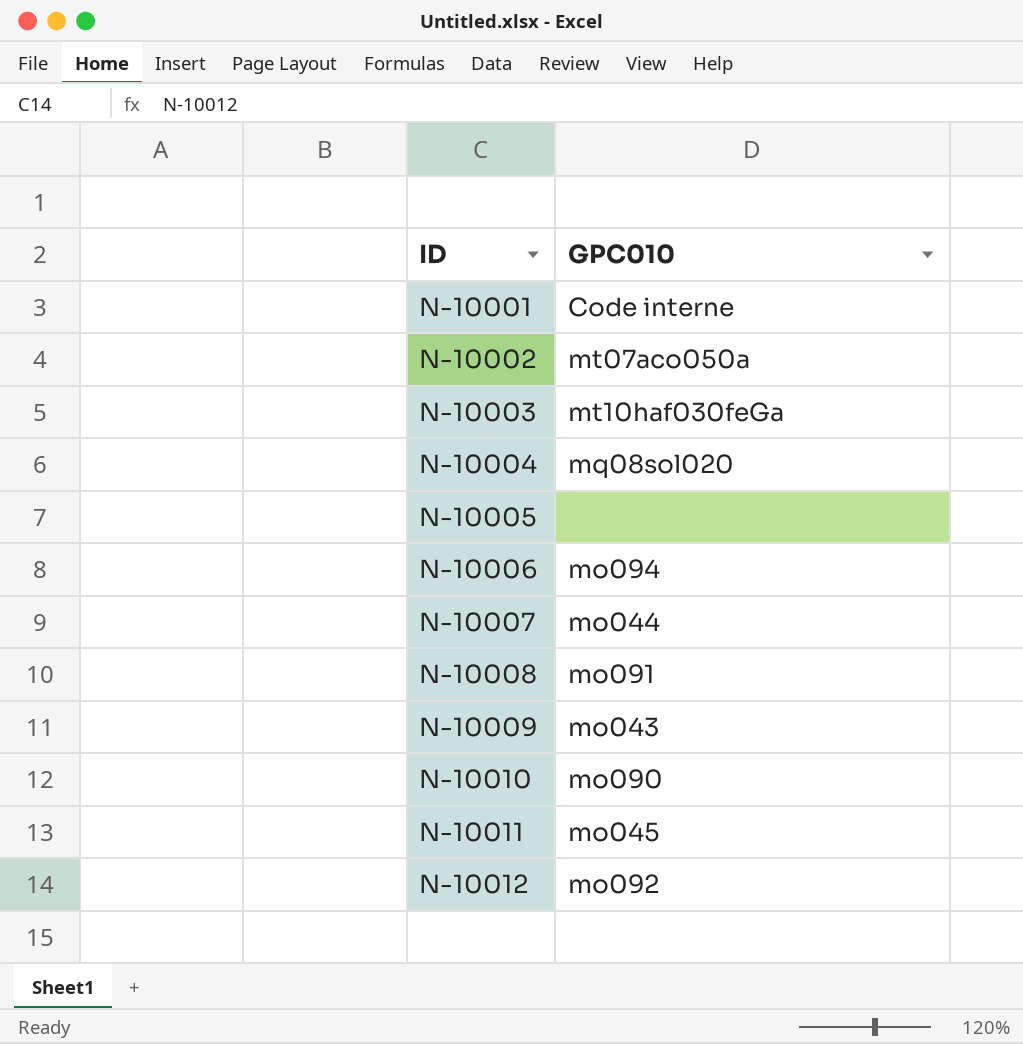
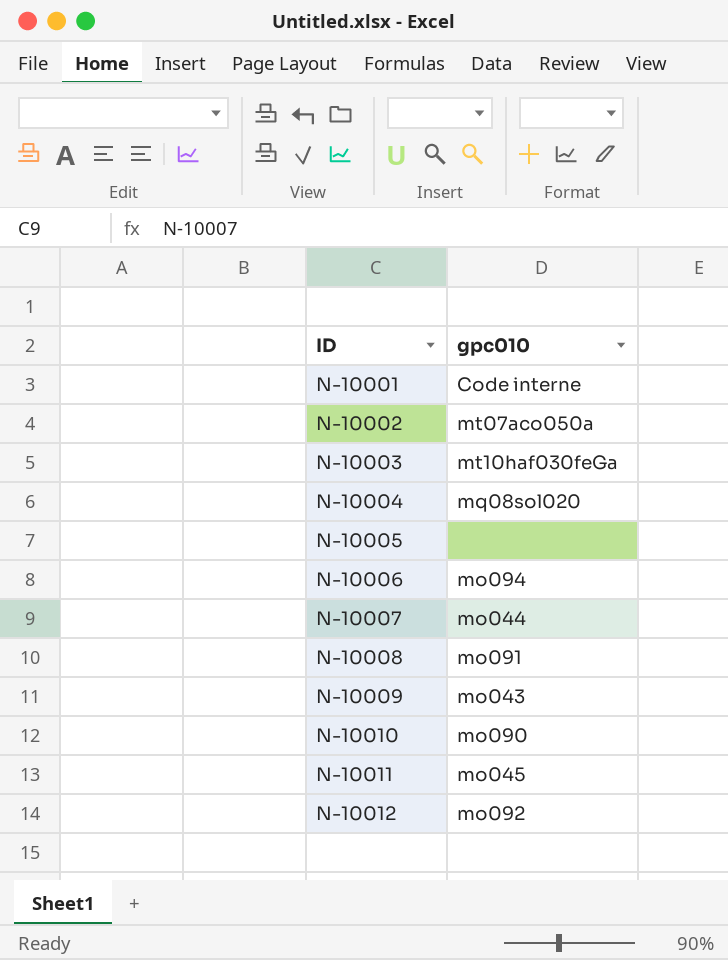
column name: GPC010 -> gpc010

